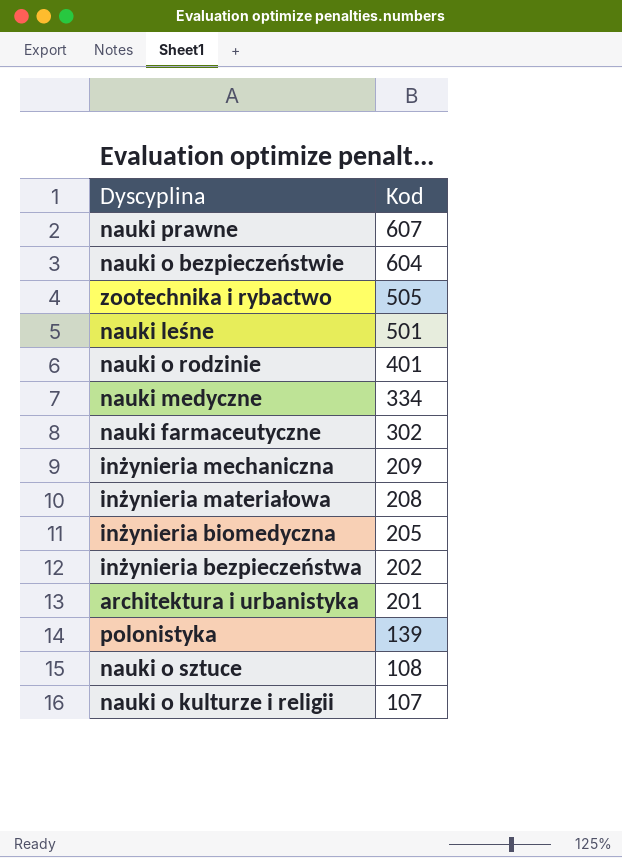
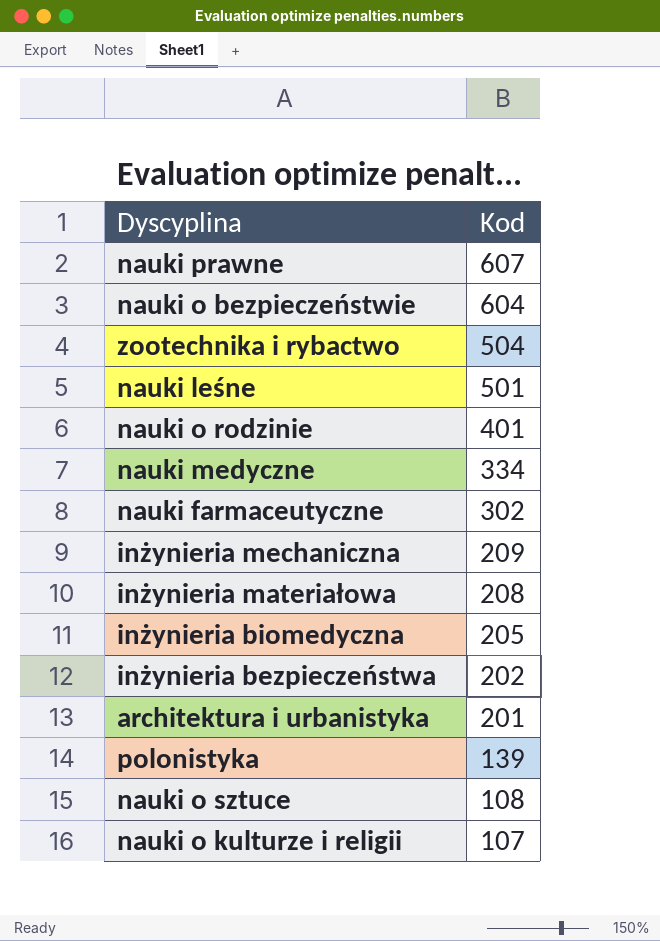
zootechnika i rybactwo | Kod: 505 -> 504

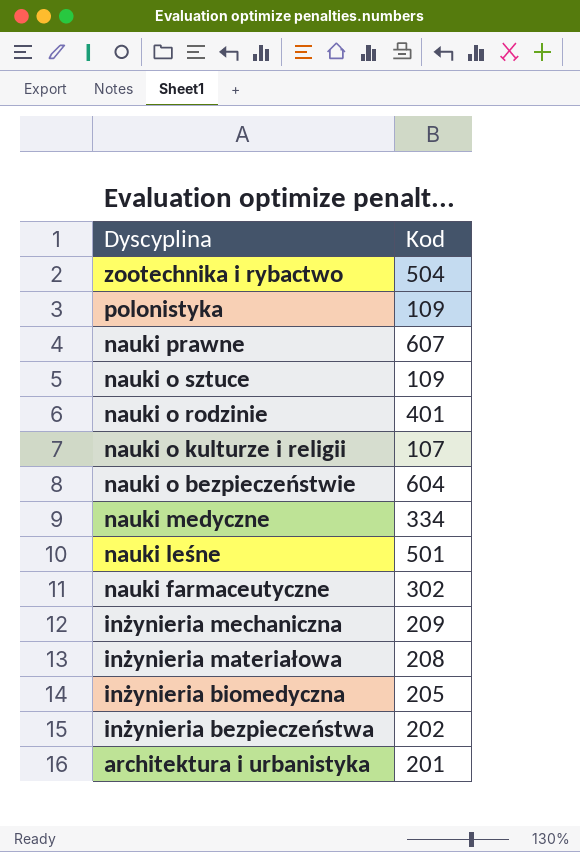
row order: Kod descending -> Dyscyplina descending
polonistyka | Kod: 139 -> 109
nauki o sztuce | Kod: 108 -> 109

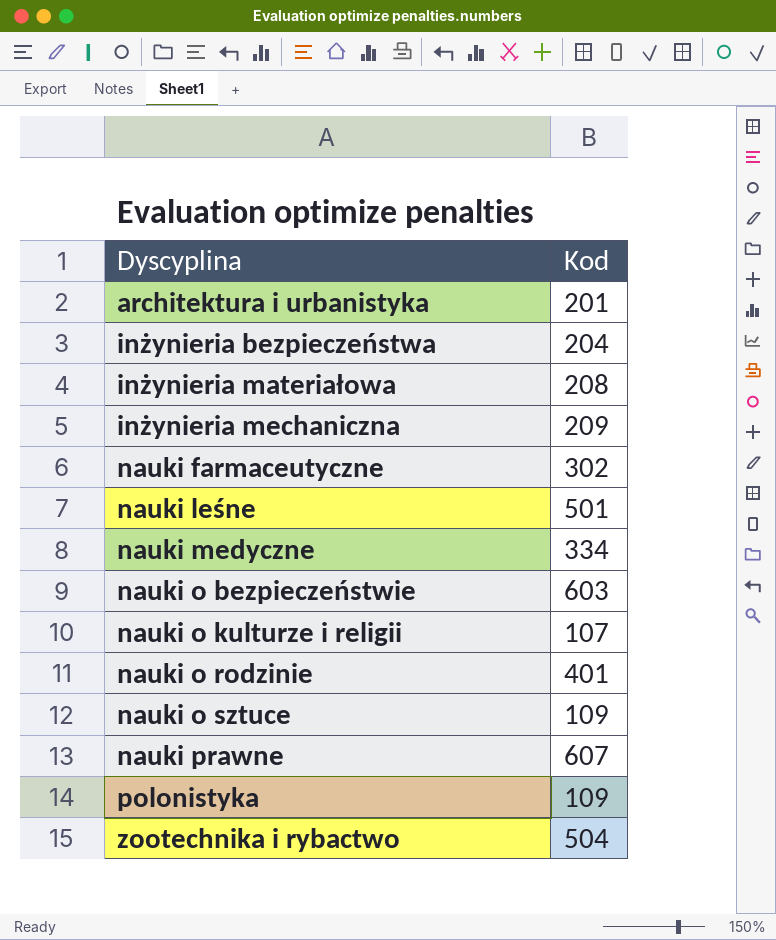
row order: Dyscyplina descending -> Dyscyplina ascending
row inżynieria biomedyczna: 205 -> none
inżynieria bezpieczeństwa | Kod: 202 -> 204
nauki o bezpieczeństwie | Kod: 604 -> 603

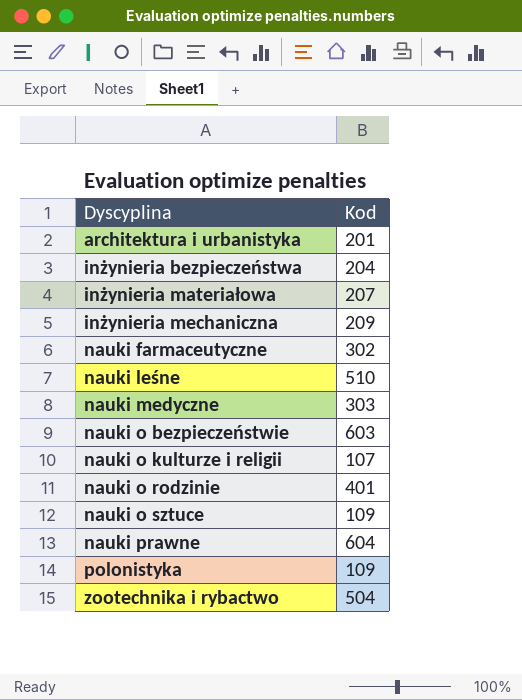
inżynieria materiałowa | Kod: 208 -> 207
nauki leśne | Kod: 501 -> 510
nauki medyczne | Kod: 334 -> 303
nauki prawne | Kod: 607 -> 604

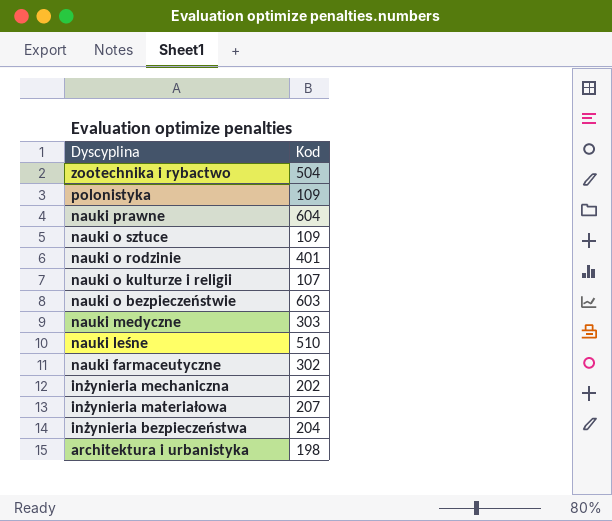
row order: Dyscyplina ascending -> Dyscyplina descending
inżynieria mechaniczna | Kod: 209 -> 202
architektura i urbanistyka | Kod: 201 -> 198

